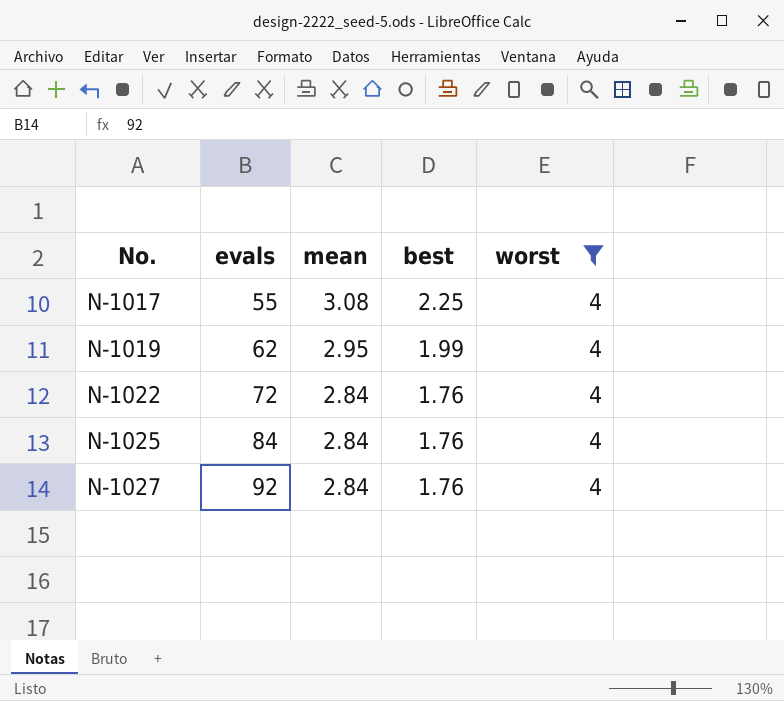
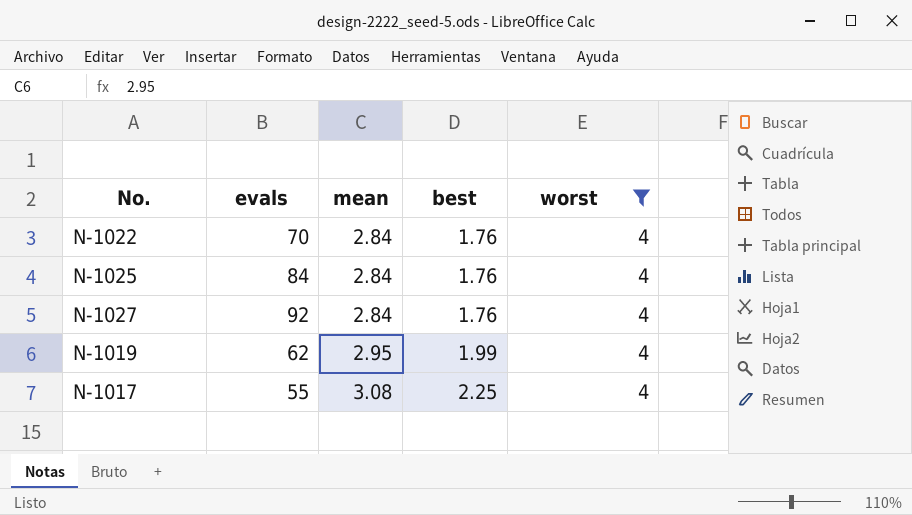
row order: No. ascending -> mean ascending
N-1022 | evals: 72 -> 70

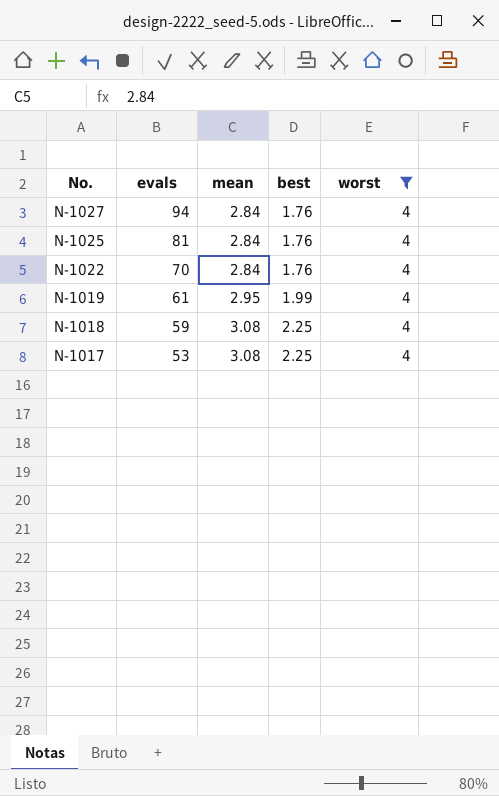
row order: mean ascending -> No. descending
N-1027 | evals: 92 -> 94
N-1025 | evals: 84 -> 81
N-1019 | evals: 62 -> 61
row N-1018: none -> 59 | 3.08 | 2.25 | 4
N-1017 | evals: 55 -> 53

